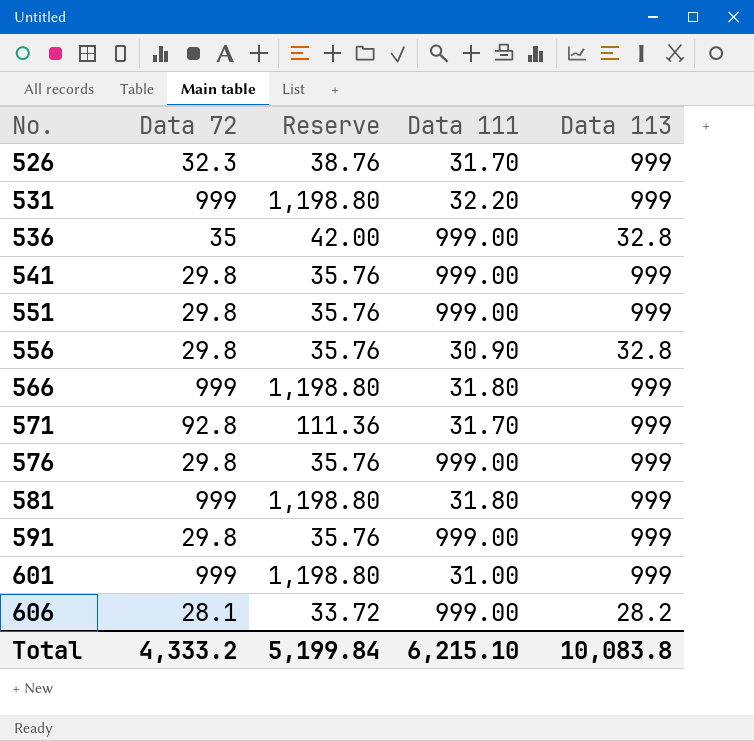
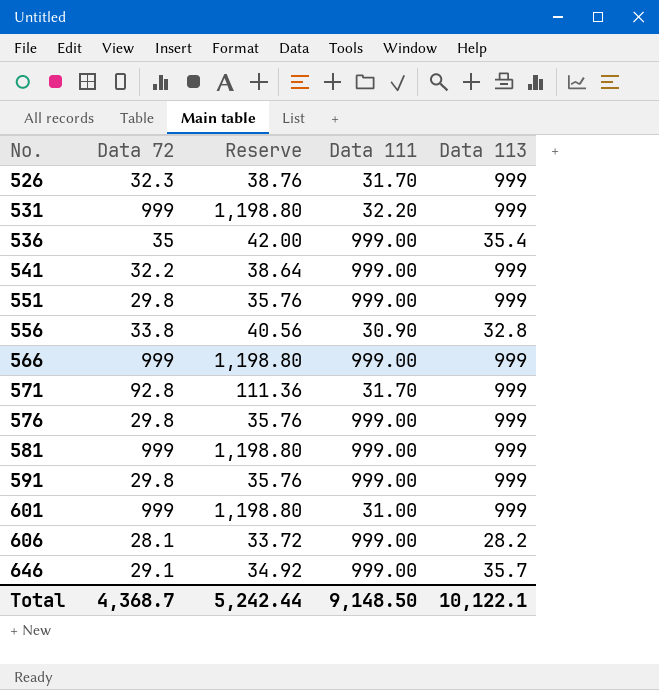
536 | Data 113: 32.8 -> 35.4
541 | Data 72: 29.8 -> 32.2
541 | Reserve: 35.76 -> 38.64
556 | Data 72: 29.8 -> 33.8
556 | Reserve: 35.76 -> 40.56
566 | Data 111: 31.80 -> 999.00
581 | Data 111: 31.80 -> 999.00
row 646: none -> 29.1 | 34.92 | 999.00 | 35.7
Total | Data 72: 4,333.2 -> 4,368.7
Total | Reserve: 5,199.84 -> 5,242.44
Total | Data 111: 6,215.10 -> 9,148.50
Total | Data 113: 10,083.8 -> 10,122.1

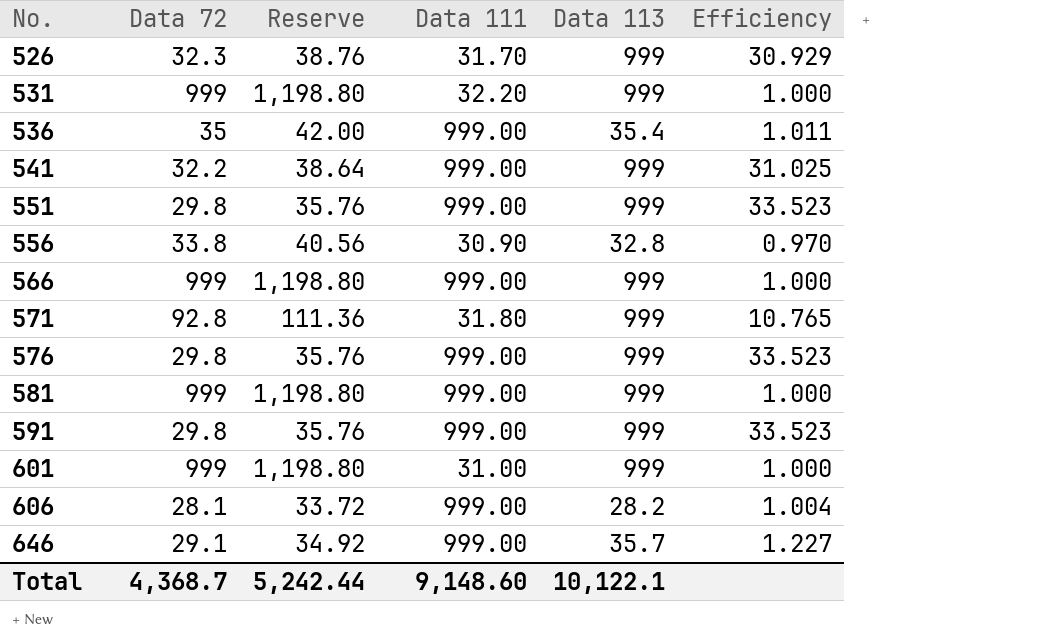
column Efficiency | formula: none -> [Data 113] / [Data 72]
571 | Data 111: 31.70 -> 31.80
Total | Data 111: 9,148.50 -> 9,148.60

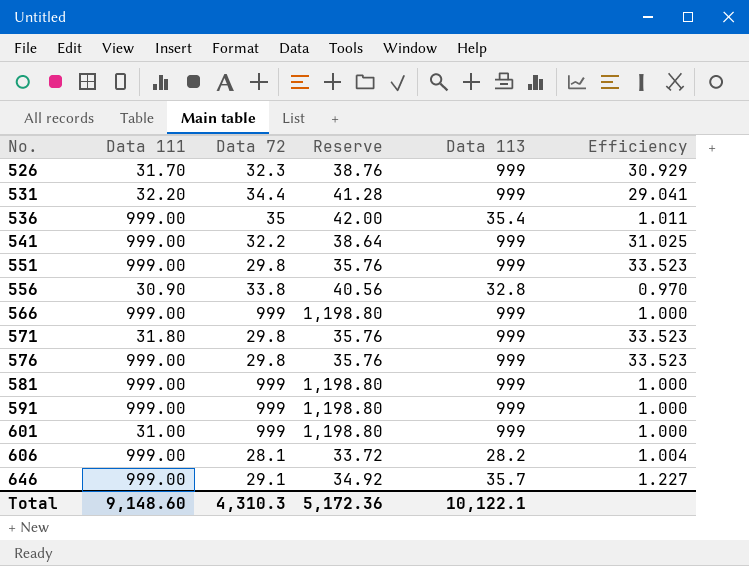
column Data 111 | position: 4 -> 2
531 | Data 72: 999 -> 34.4
531 | Reserve: 1,198.80 -> 41.28
531 | Efficiency: 1.000 -> 29.041
571 | Data 72: 92.8 -> 29.8
571 | Reserve: 111.36 -> 35.76
571 | Efficiency: 10.765 -> 33.523
591 | Data 72: 29.8 -> 999
591 | Reserve: 35.76 -> 1,198.80
591 | Efficiency: 33.523 -> 1.000
Total | Data 72: 4,368.7 -> 4,310.3
Total | Reserve: 5,242.44 -> 5,172.36

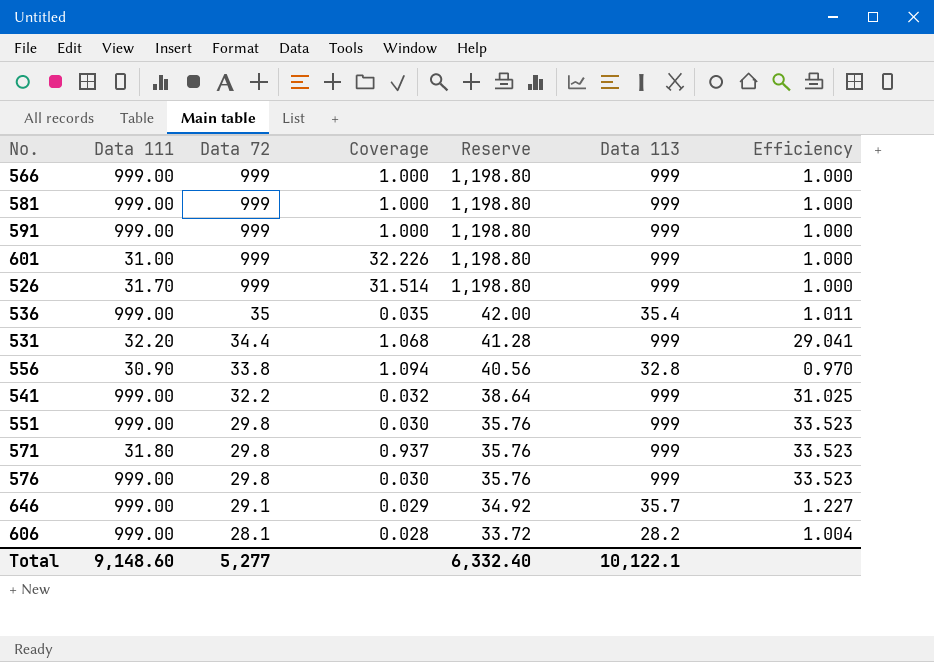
row order: No. ascending -> Data 72 descending
column Coverage | formula: none -> [Data 72] / [Data 111]
526 | Data 72: 32.3 -> 999
526 | Reserve: 38.76 -> 1,198.80
526 | Efficiency: 30.929 -> 1.000
Total | Data 72: 4,310.3 -> 5,277
Total | Reserve: 5,172.36 -> 6,332.40

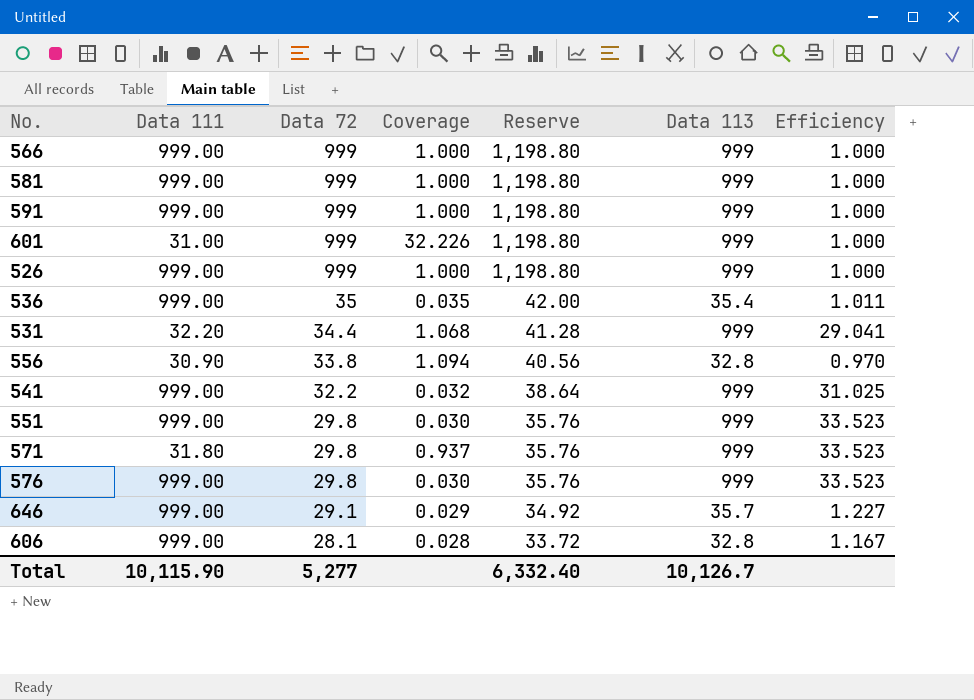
526 | Data 111: 31.70 -> 999.00
526 | Coverage: 31.514 -> 1.000
606 | Data 113: 28.2 -> 32.8
606 | Efficiency: 1.004 -> 1.167
Total | Data 111: 9,148.60 -> 10,115.90
Total | Data 113: 10,122.1 -> 10,126.7

